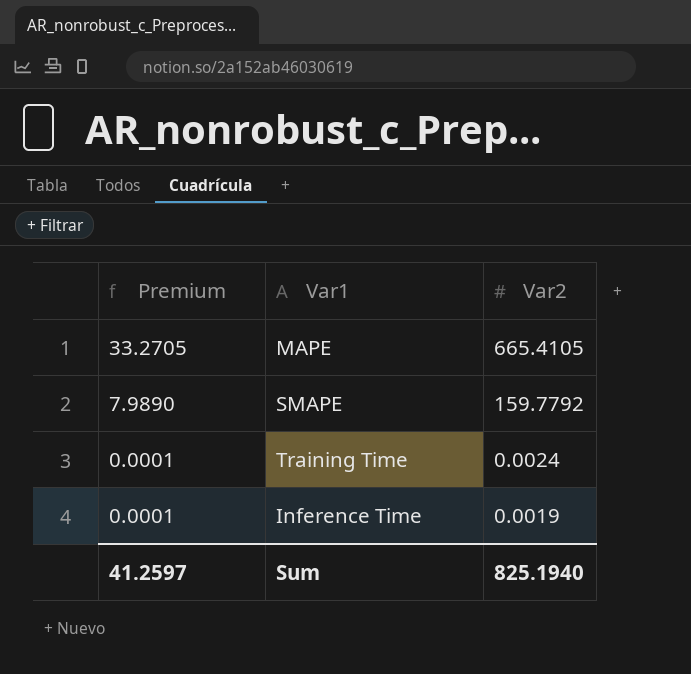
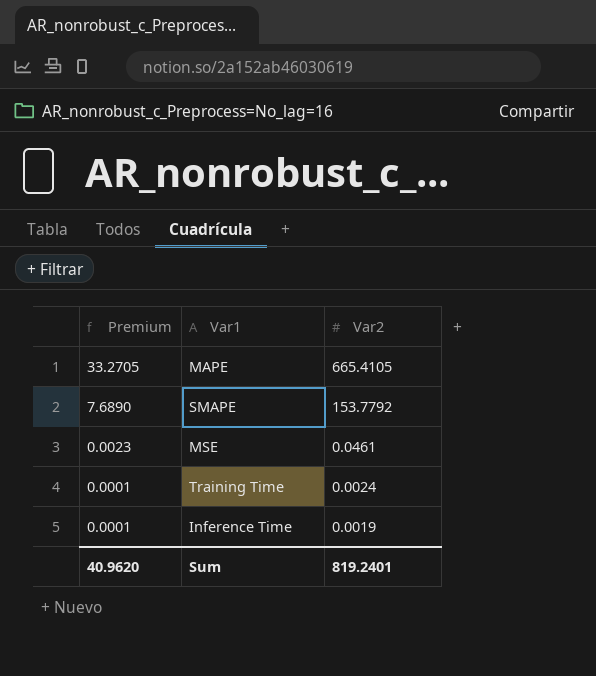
SMAPE | Premium: 7.9890 -> 7.6890
SMAPE | Var2: 159.7792 -> 153.7792
row MSE: none -> 0.0023 | 0.0461
Sum | Premium: 41.2597 -> 40.9620
Sum | Var2: 825.1940 -> 819.2401

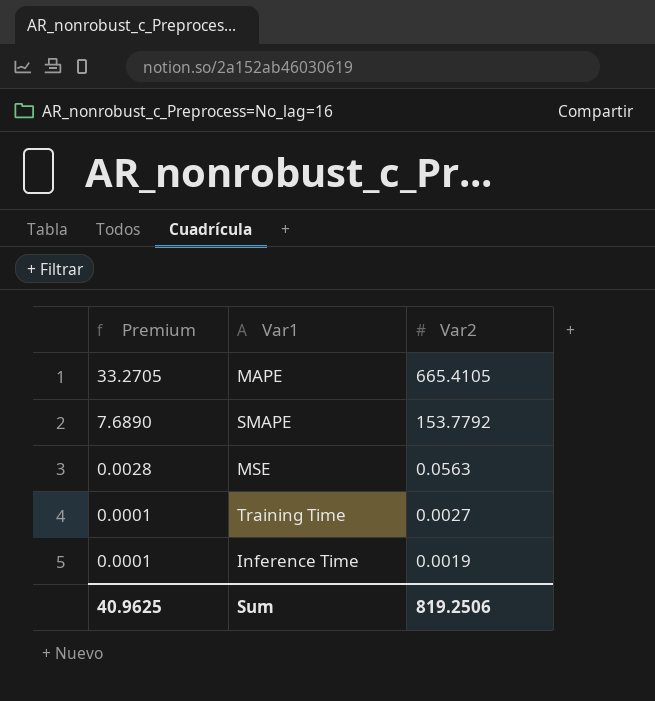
MSE | Premium: 0.0023 -> 0.0028
MSE | Var2: 0.0461 -> 0.0563
Training Time | Var2: 0.0024 -> 0.0027
Sum | Premium: 40.9620 -> 40.9625
Sum | Var2: 819.2401 -> 819.2506

